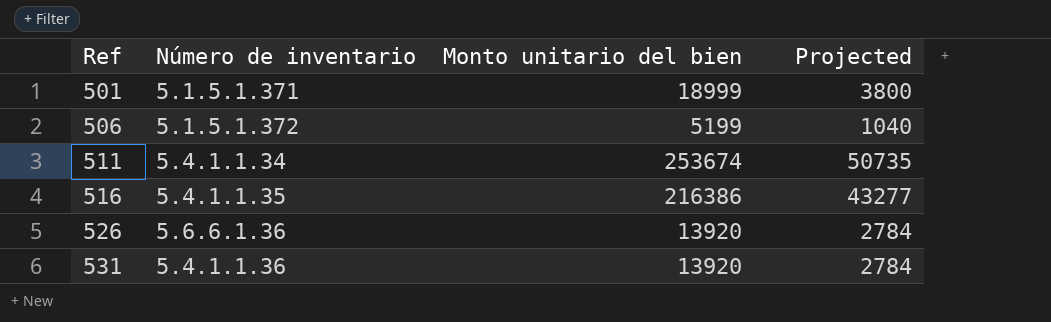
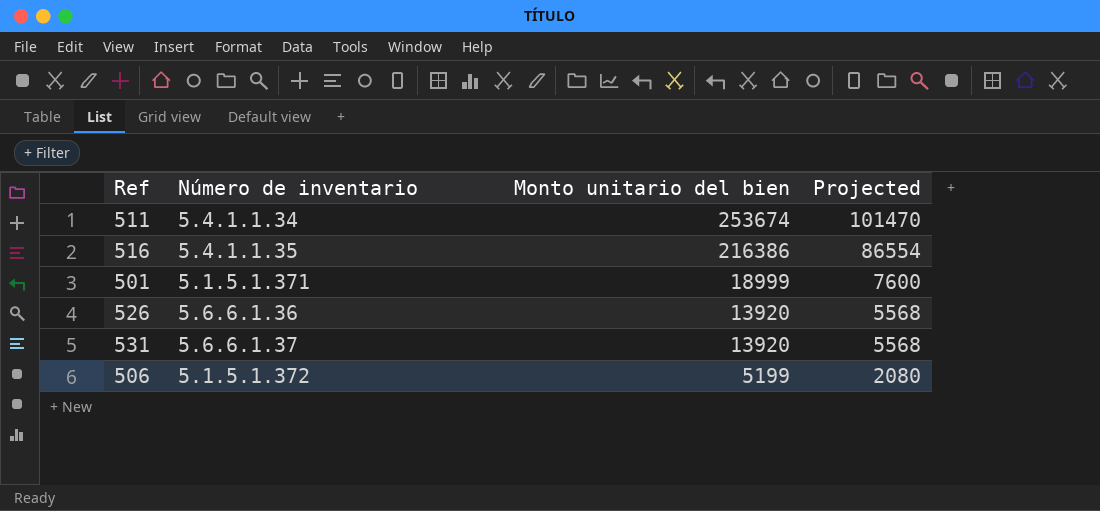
row order: Ref ascending -> Monto unitario del bien descending
column Projected | formula: [Monto unitario del bien] * 0.2 -> [Monto unitario del bien] * 0.4
531 | Número de inventario: 5.4.1.1.36 -> 5.6.6.1.37

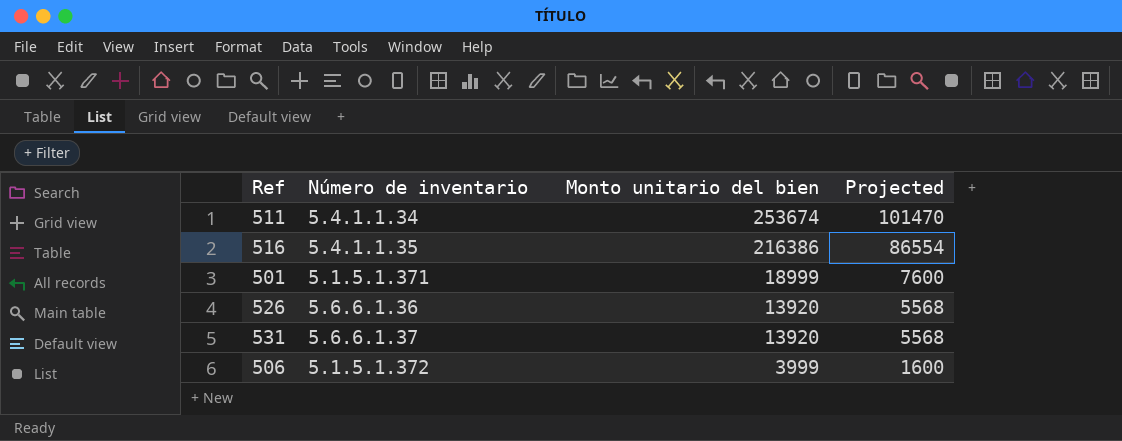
506 | Monto unitario del bien: 5199 -> 3999
506 | Projected: 2080 -> 1600

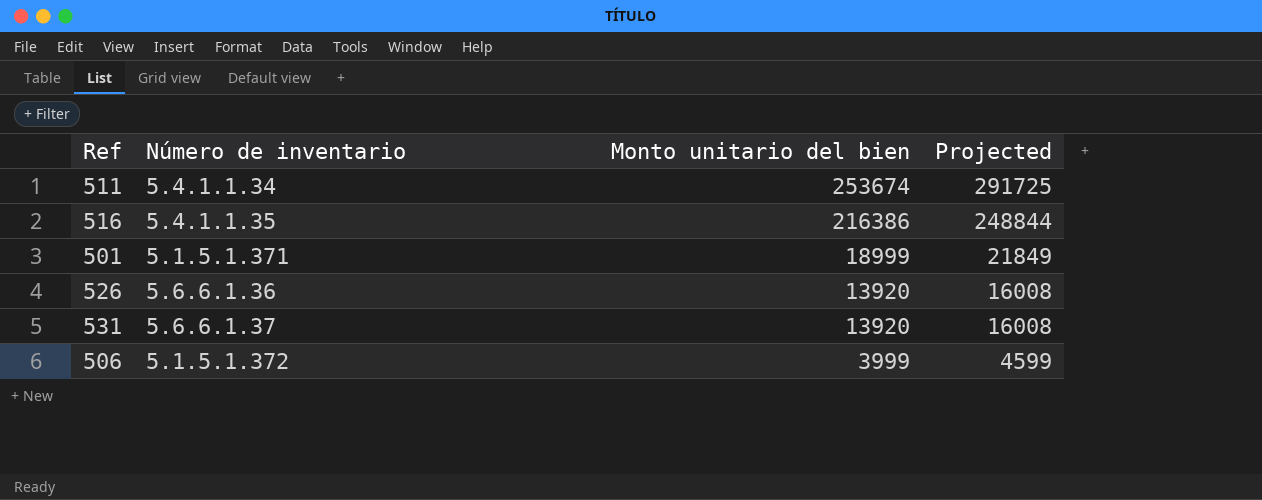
column Projected | formula: [Monto unitario del bien] * 0.4 -> [Monto unitario del bien] * 1.15

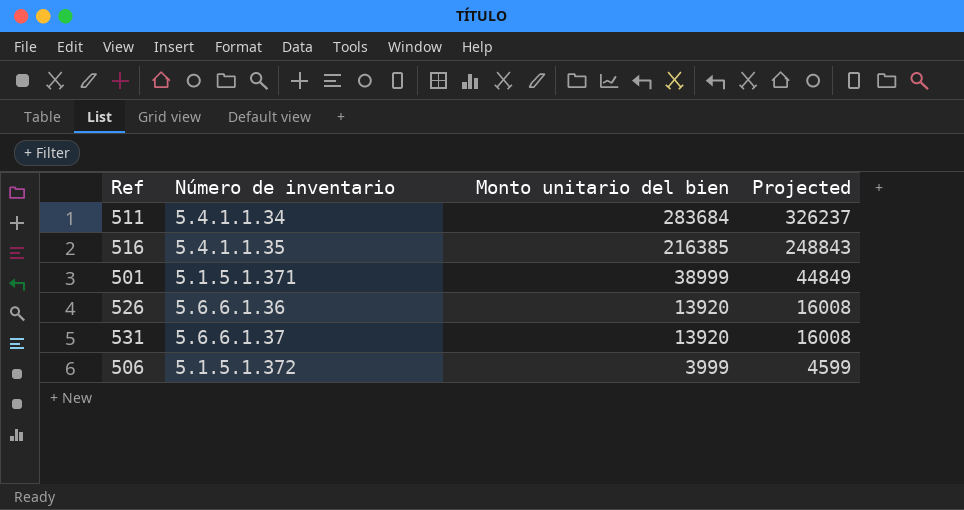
511 | Monto unitario del bien: 253674 -> 283684
511 | Projected: 291725 -> 326237
516 | Monto unitario del bien: 216386 -> 216385
516 | Projected: 248844 -> 248843
501 | Monto unitario del bien: 18999 -> 38999
501 | Projected: 21849 -> 44849

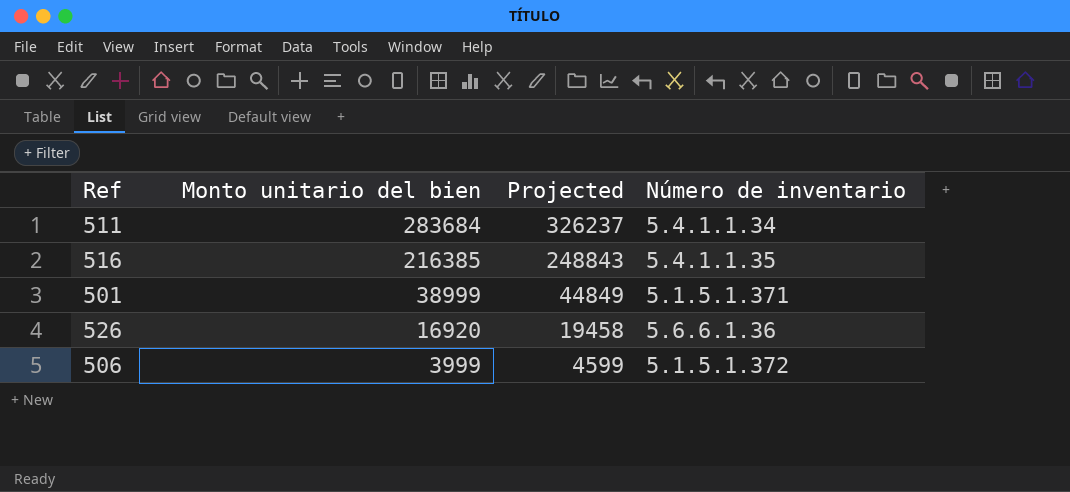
column Número de inventario | position: 2 -> 4
row 531: 5.6.6.1.37 | 13920 | 16008 -> none
526 | Monto unitario del bien: 13920 -> 16920
526 | Projected: 16008 -> 19458

